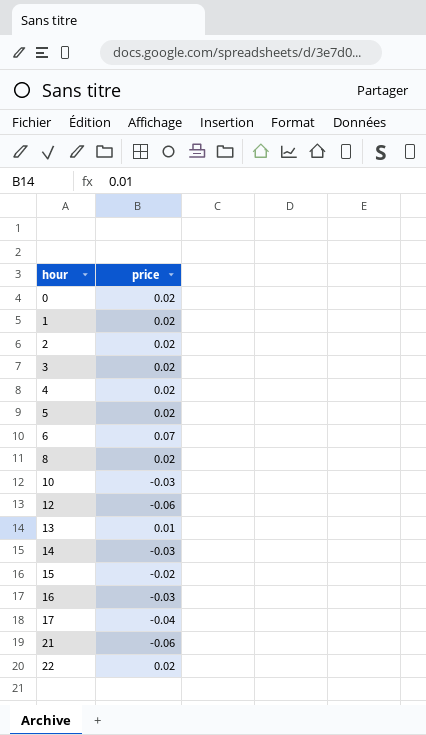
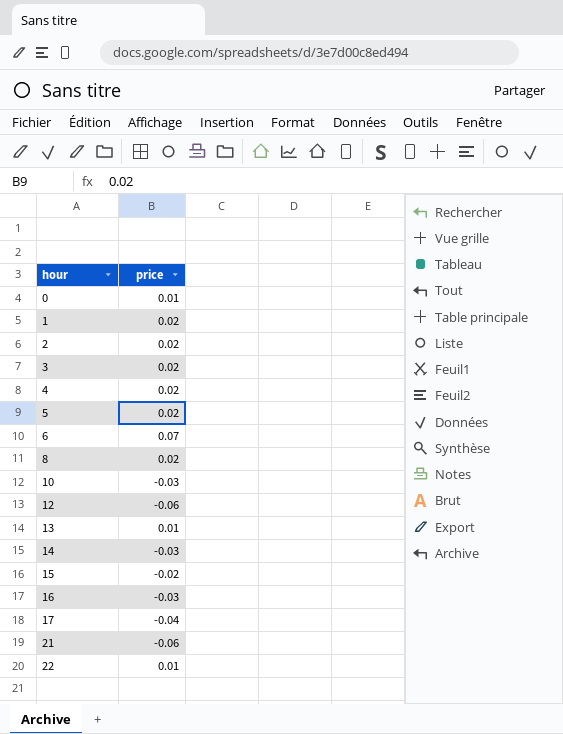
0 | price: 0.02 -> 0.01
22 | price: 0.02 -> 0.01

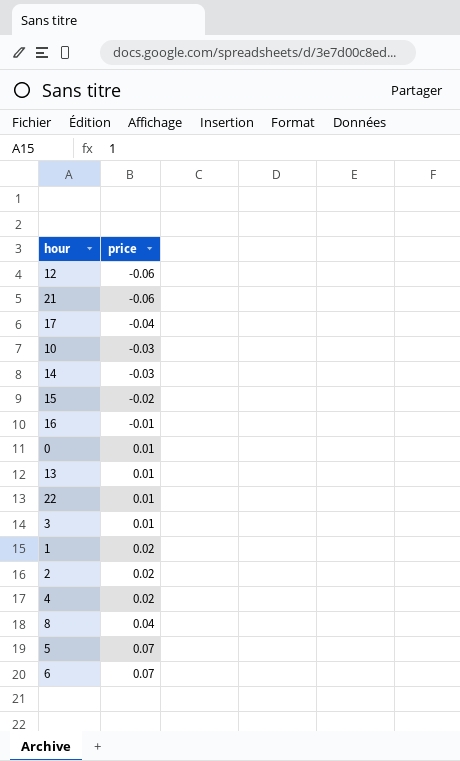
row order: hour ascending -> price ascending
16 | price: -0.03 -> -0.01
3 | price: 0.02 -> 0.01
8 | price: 0.02 -> 0.04
5 | price: 0.02 -> 0.07

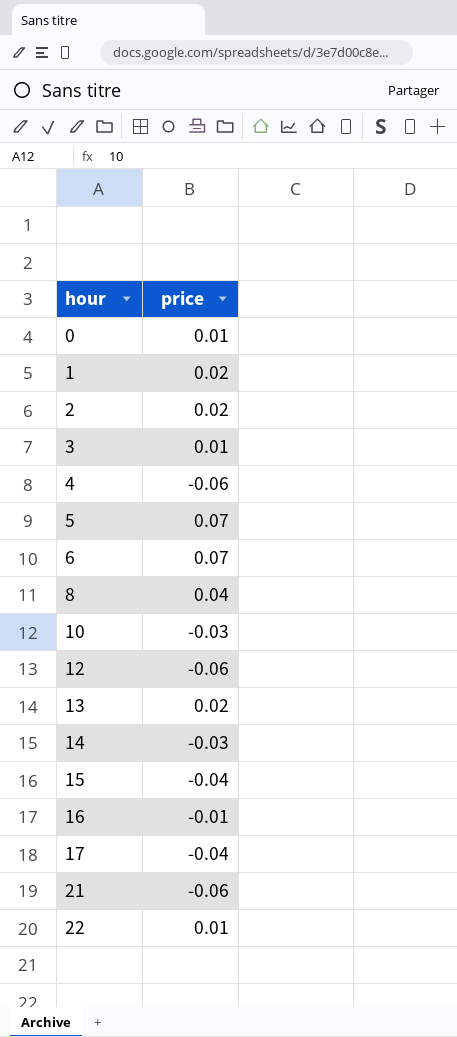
row order: price ascending -> hour ascending
4 | price: 0.02 -> -0.06
13 | price: 0.01 -> 0.02
15 | price: -0.02 -> -0.04

